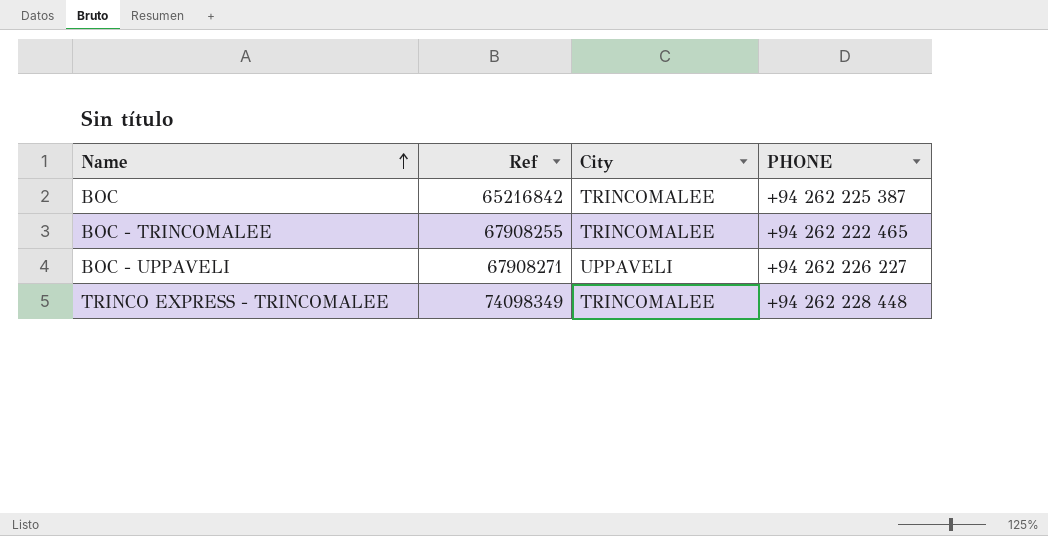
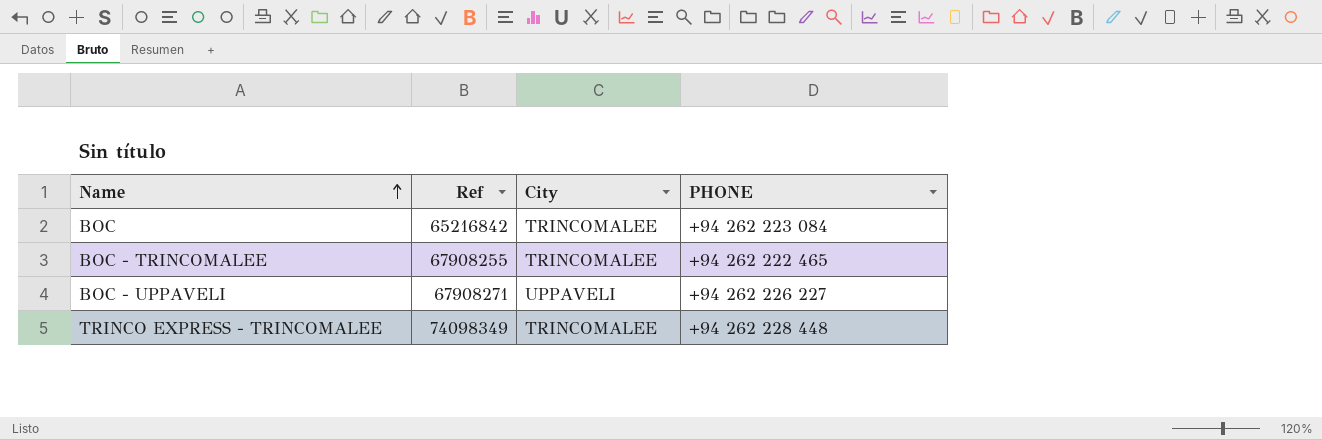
BOC | PHONE: +94 262 225 387 -> +94 262 223 084

